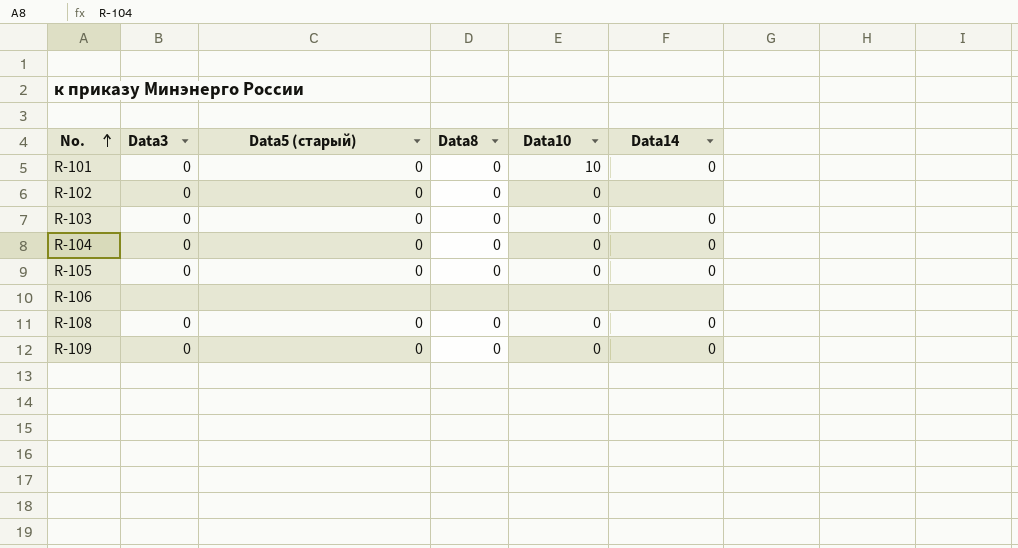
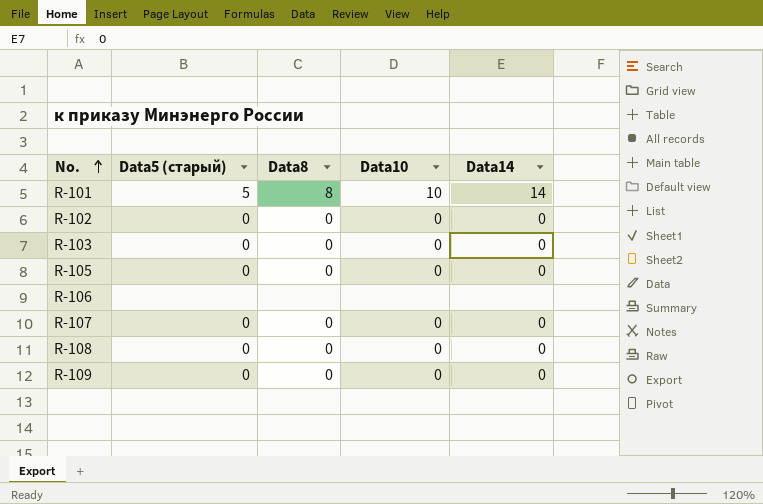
column Data3 | position: 2 -> none
row R-104: 0 | 0 | 0 | 0 | 0 -> none
R-101 | Data5 (старый): 0 -> 5
R-101 | Data8: 0 -> 8
R-101 | Data14: 0 -> 14
R-102 | Data14: none -> 0
row R-107: none -> 0 | 0 | 0 | 0

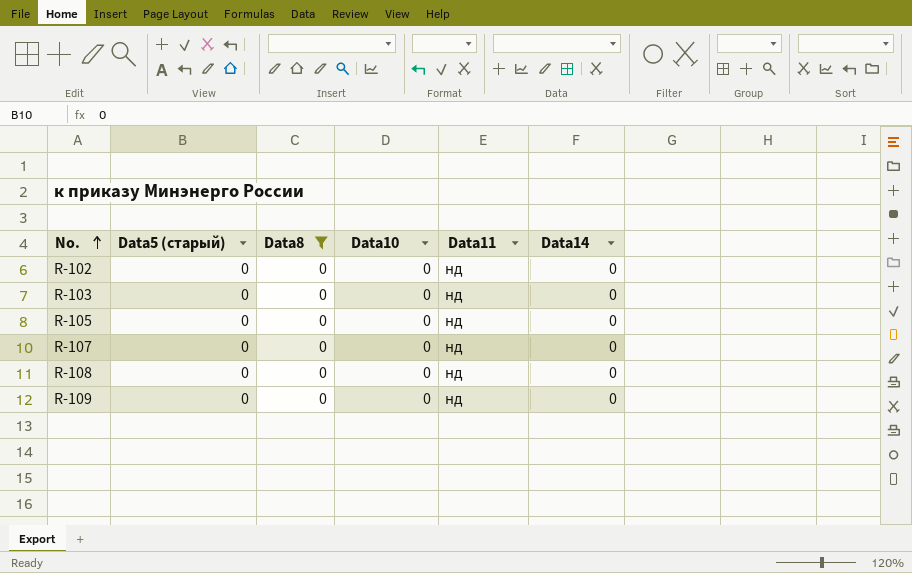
filter: none -> Data8 = 0
column Data11 | position: none -> 5

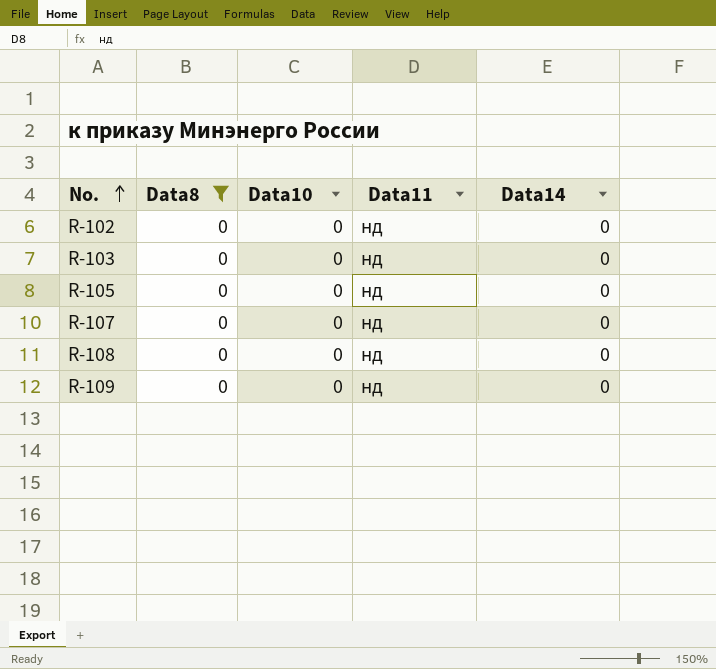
column Data5 (старый) | position: 2 -> none

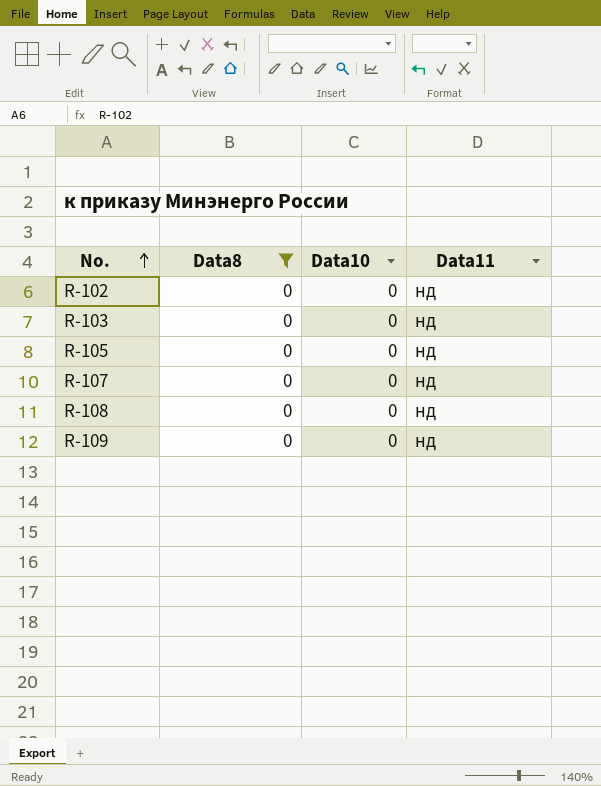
column Data14 | position: 5 -> none

